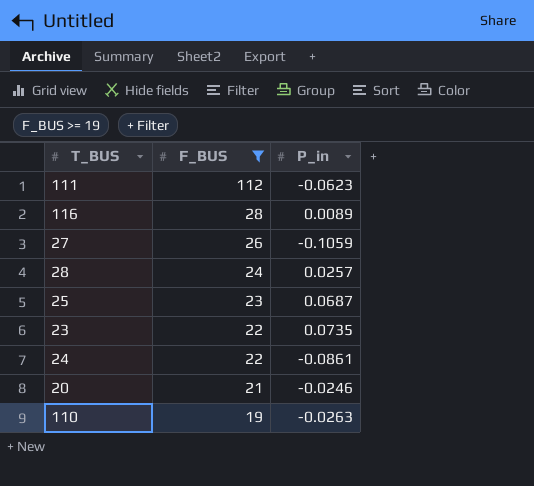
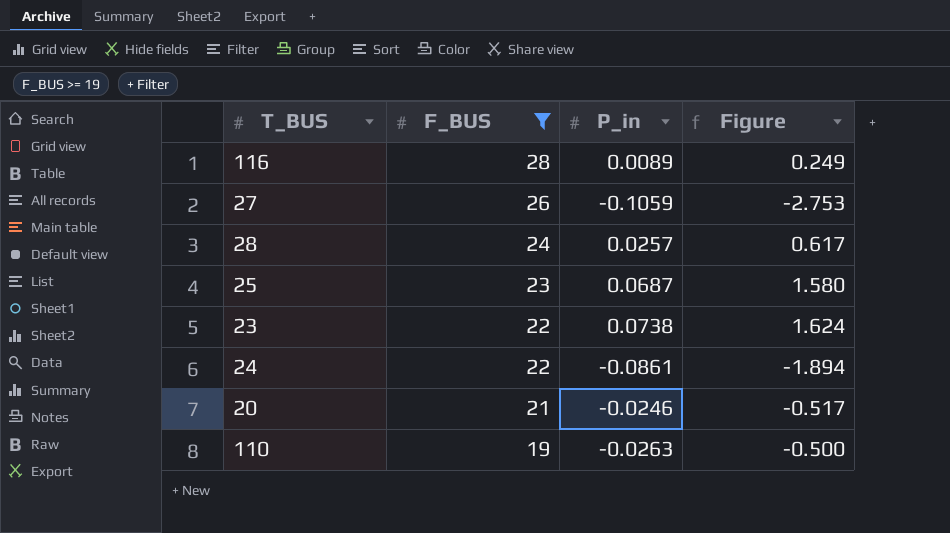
column Figure | formula: none -> [F_BUS] * [P_in]
row 111: 112 | -0.0623 -> none
23 | P_in: 0.0735 -> 0.0738

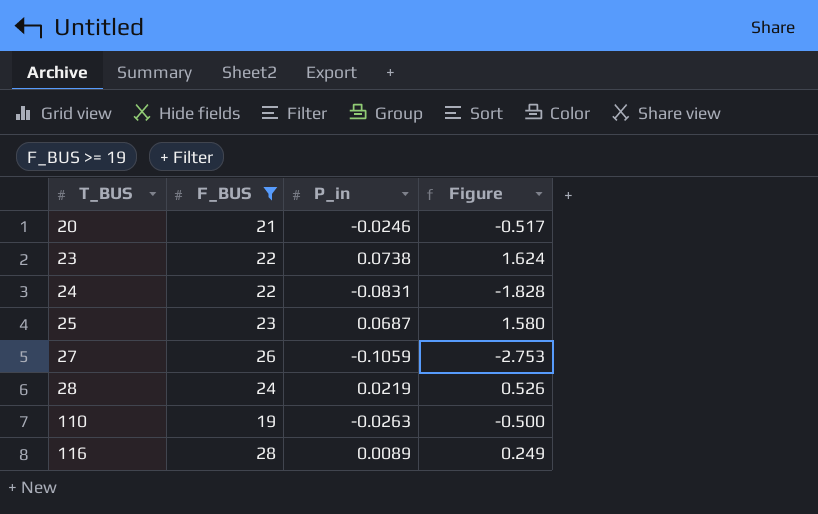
row order: F_BUS descending -> T_BUS ascending
24 | P_in: -0.0861 -> -0.0831
24 | Figure: -1.894 -> -1.828
28 | P_in: 0.0257 -> 0.0219
28 | Figure: 0.617 -> 0.526

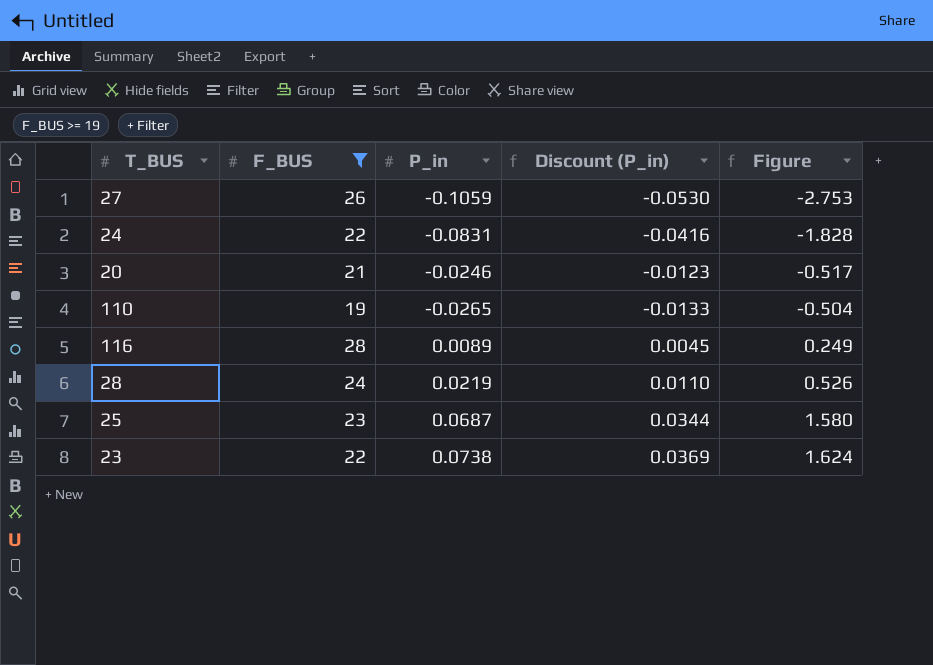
row order: T_BUS ascending -> Figure ascending
column Discount (P_in) | formula: none -> [P_in] * 0.5
110 | P_in: -0.0263 -> -0.0265
110 | Figure: -0.500 -> -0.504

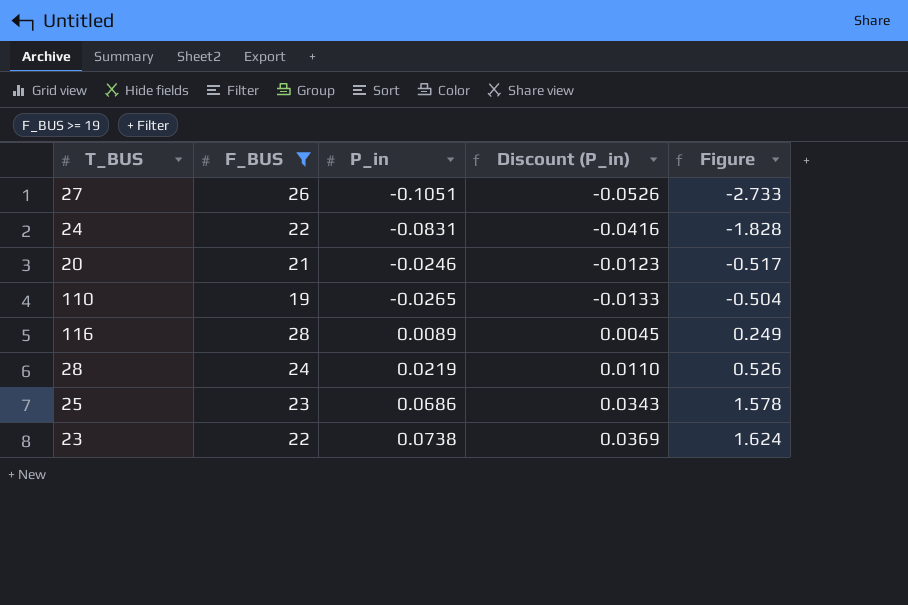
27 | P_in: -0.1059 -> -0.1051
27 | Discount (P_in): -0.0530 -> -0.0526
27 | Figure: -2.753 -> -2.733
25 | P_in: 0.0687 -> 0.0686
25 | Discount (P_in): 0.0344 -> 0.0343
25 | Figure: 1.580 -> 1.578

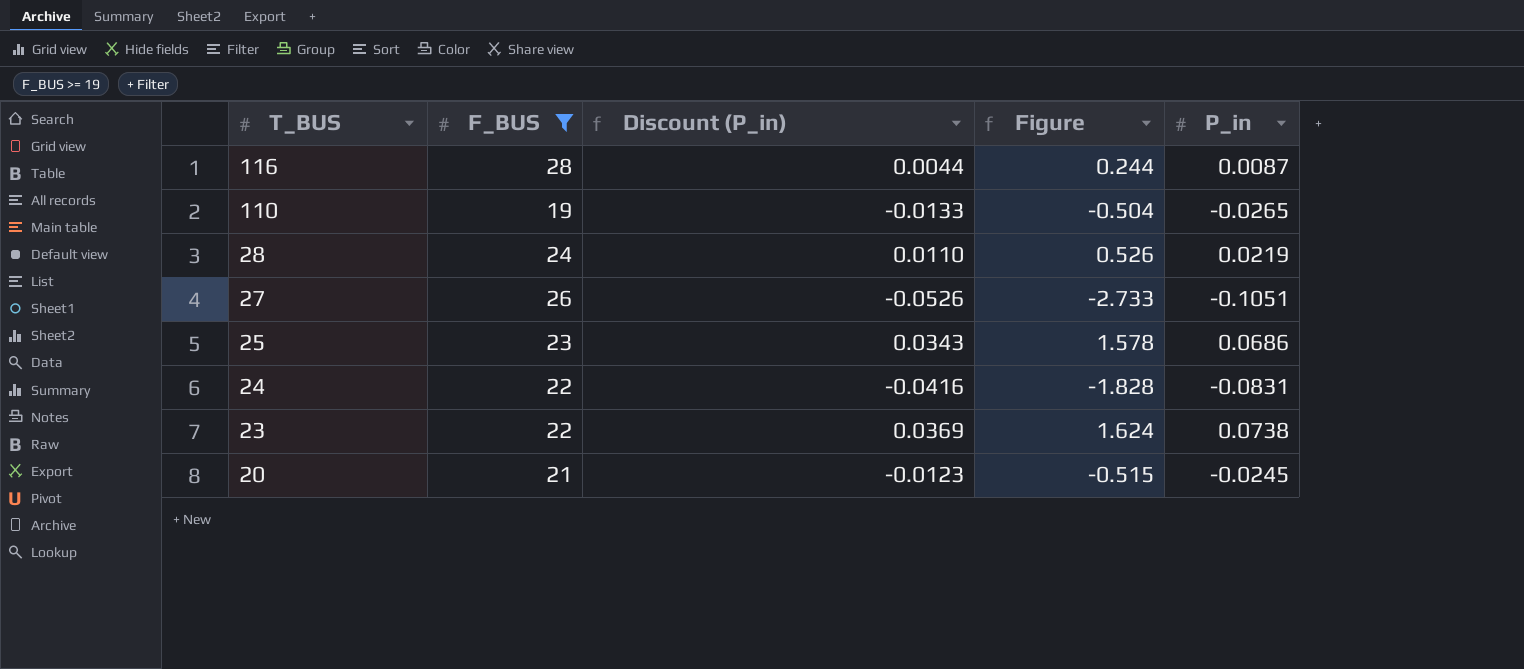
row order: Figure ascending -> T_BUS descending
column P_in | position: 3 -> 5
116 | Discount (P_in): 0.0045 -> 0.0044
116 | Figure: 0.249 -> 0.244
116 | P_in: 0.0089 -> 0.0087
20 | Figure: -0.517 -> -0.515
20 | P_in: -0.0246 -> -0.0245

